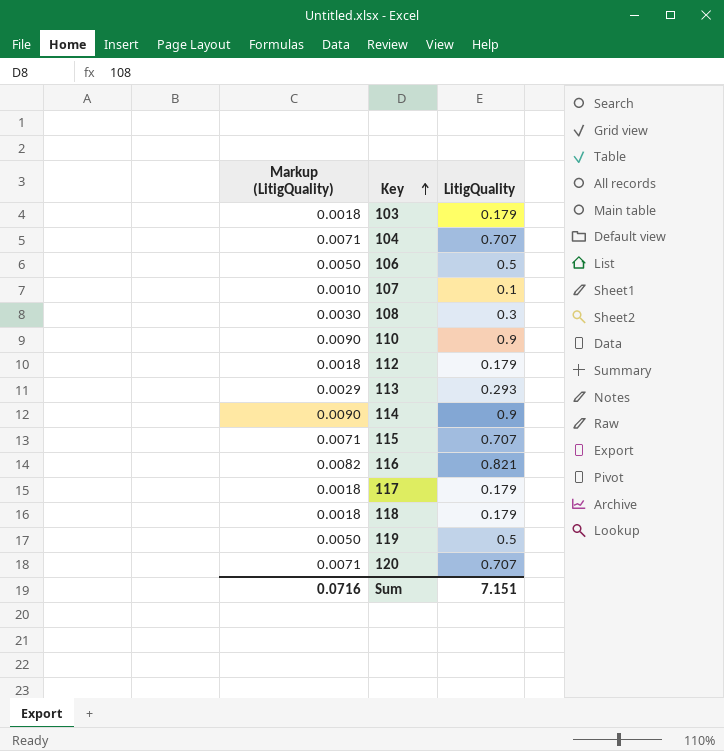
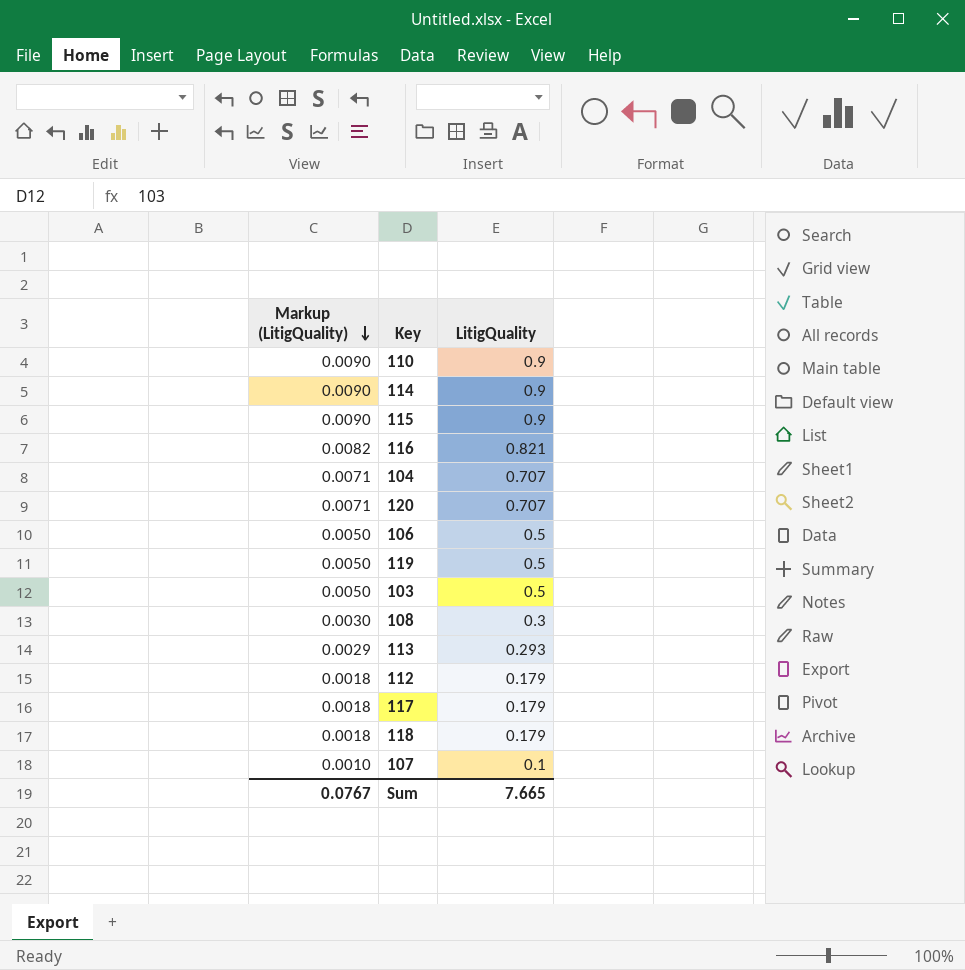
row order: Key ascending -> Markup (LitigQuality) descending
115 | Markup (LitigQuality): 0.0071 -> 0.0090
115 | LitigQuality: 0.707 -> 0.9
103 | Markup (LitigQuality): 0.0018 -> 0.0050
103 | LitigQuality: 0.179 -> 0.5
Sum | Markup (LitigQuality): 0.0716 -> 0.0767
Sum | LitigQuality: 7.151 -> 7.665

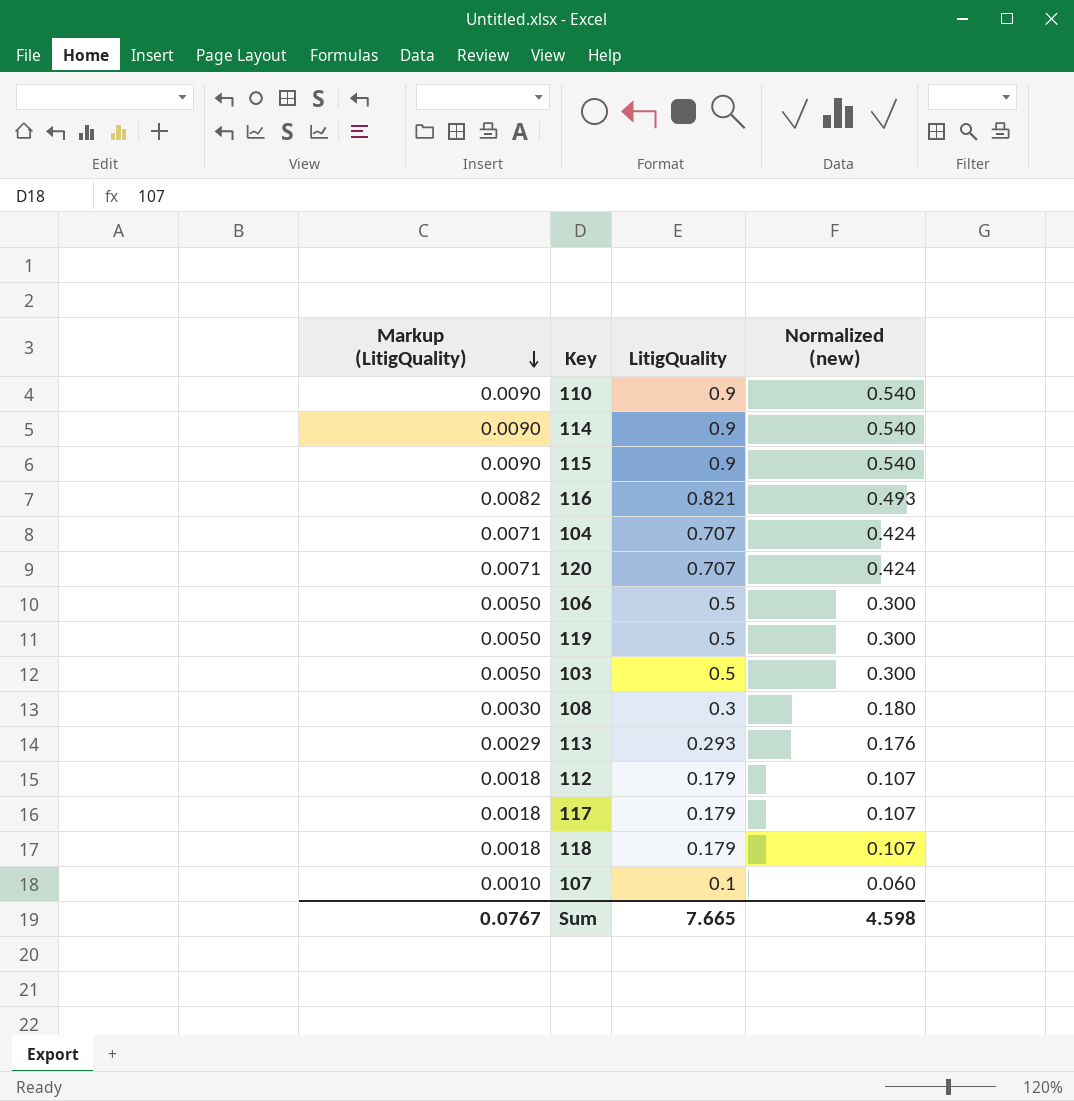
column Normalized (new) | formula: none -> [LitigQuality] * 0.6

